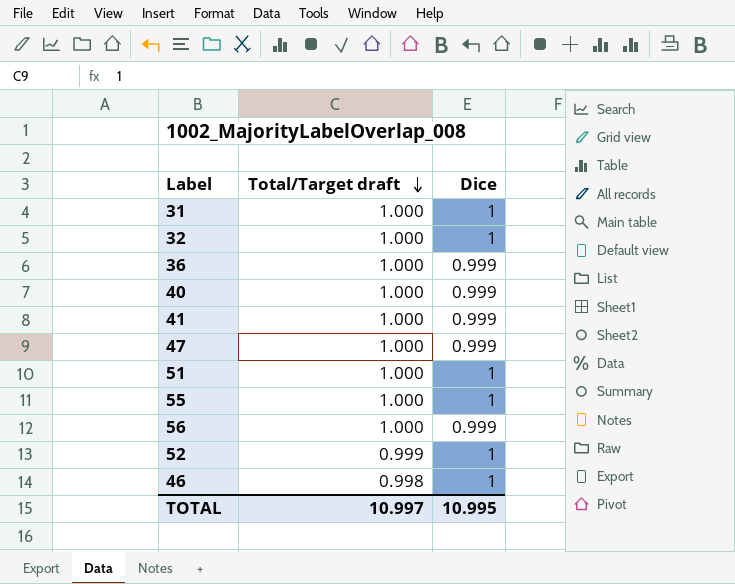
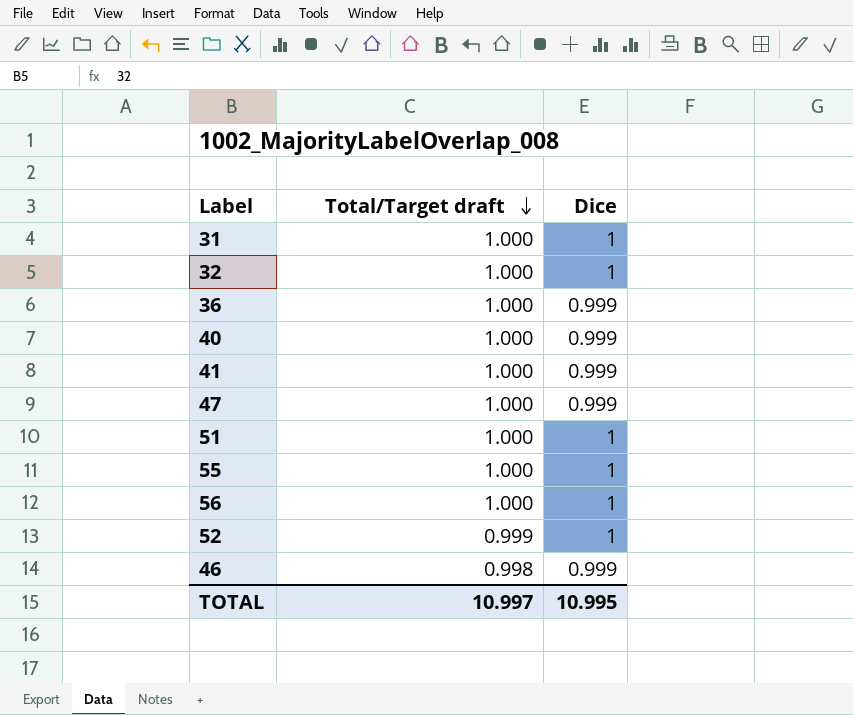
56 | Dice: 0.999 -> 1
46 | Dice: 1 -> 0.999

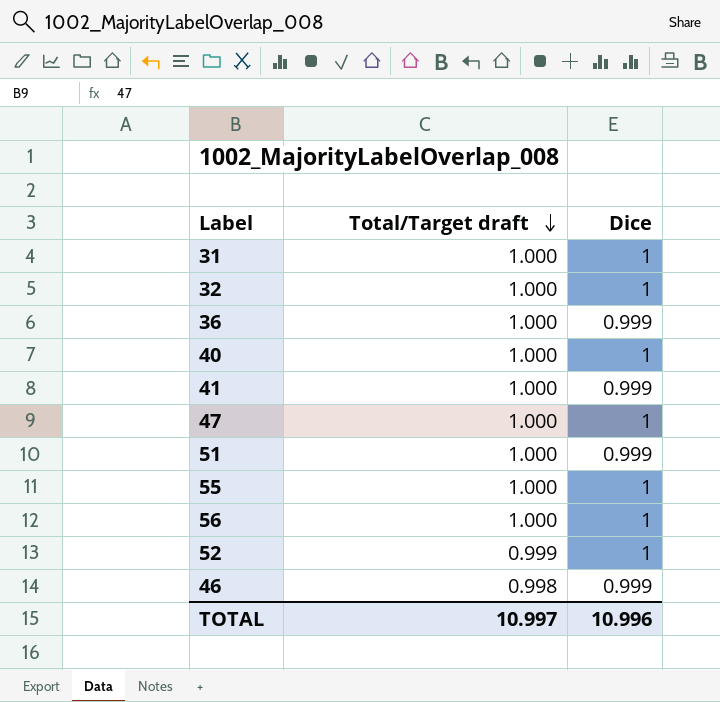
40 | Dice: 0.999 -> 1
47 | Dice: 0.999 -> 1
51 | Dice: 1 -> 0.999
TOTAL | Dice: 10.995 -> 10.996

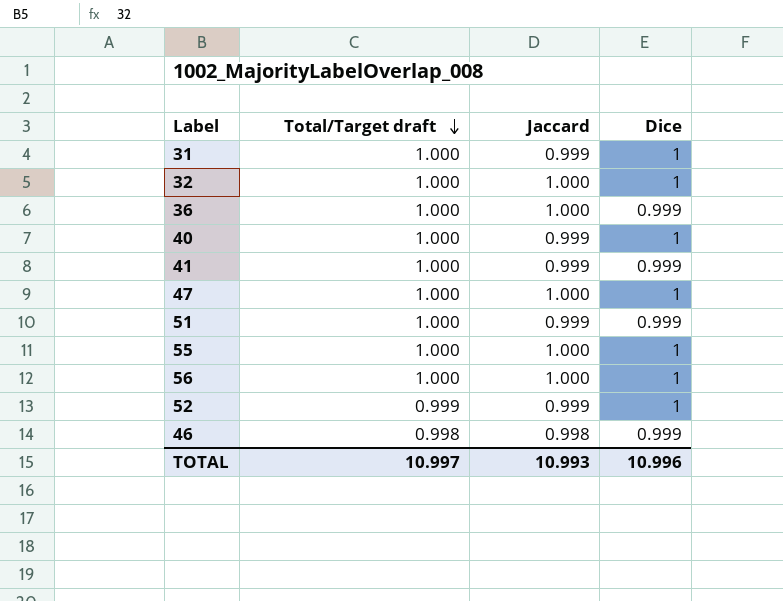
column Jaccard | position: none -> 3

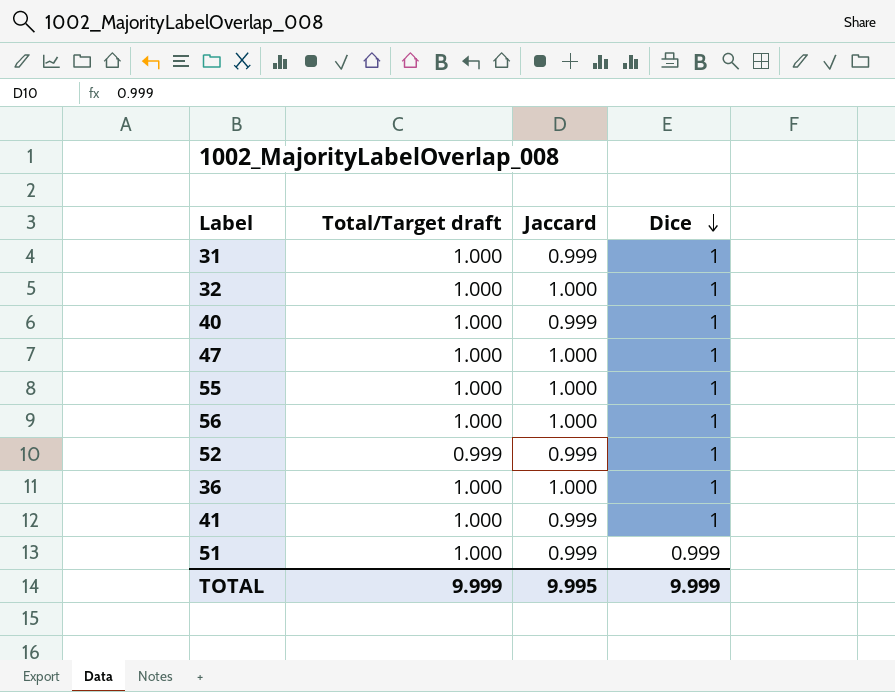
row order: Total/Target draft descending -> Dice descending
row 46: 0.998 | 0.998 | 0.999 -> none
36 | Dice: 0.999 -> 1
41 | Dice: 0.999 -> 1
TOTAL | Total/Target draft: 10.997 -> 9.999
TOTAL | Jaccard: 10.993 -> 9.995
TOTAL | Dice: 10.996 -> 9.999

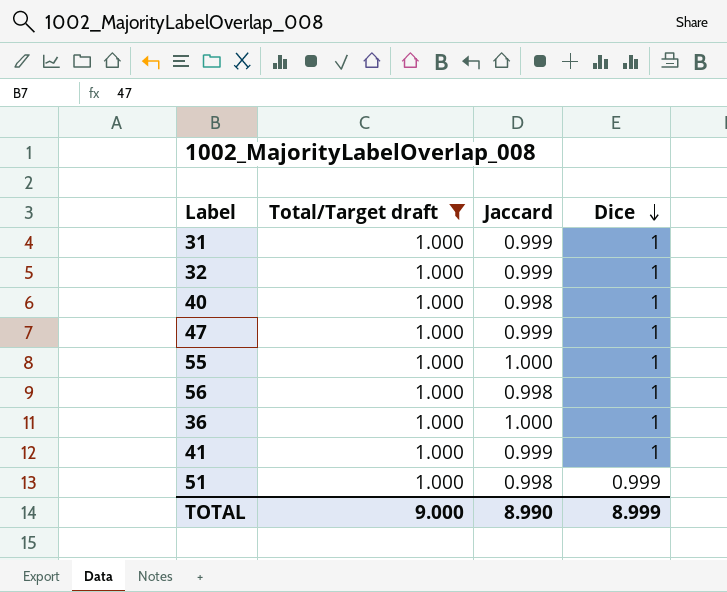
filter: none -> Total/Target draft = 1.000
32 | Jaccard: 1.000 -> 0.999
40 | Jaccard: 0.999 -> 0.998
47 | Jaccard: 1.000 -> 0.999
56 | Jaccard: 1.000 -> 0.998
51 | Jaccard: 0.999 -> 0.998
TOTAL | Total/Target draft: 9.999 -> 9.000
TOTAL | Jaccard: 9.995 -> 8.990
TOTAL | Dice: 9.999 -> 8.999

